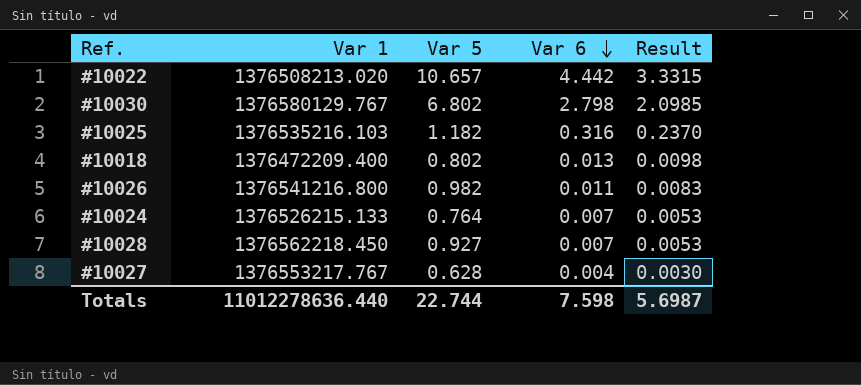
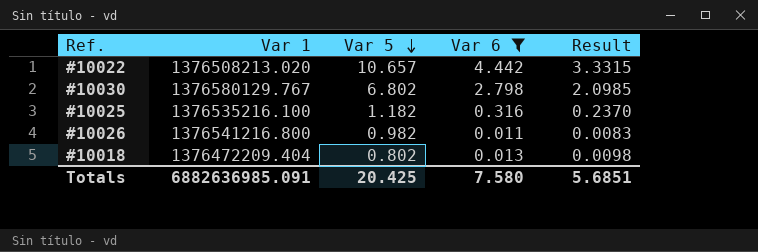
filter: none -> Var 6 >= 0.011
row order: Var 6 descending -> Var 5 descending
#10025 | Var 1: 1376535216.103 -> 1376535216.100
#10018 | Var 1: 1376472209.400 -> 1376472209.404
Totals | Var 1: 11012278636.440 -> 6882636985.091
Totals | Var 5: 22.744 -> 20.425
Totals | Var 6: 7.598 -> 7.580
Totals | Result: 5.6987 -> 5.6851

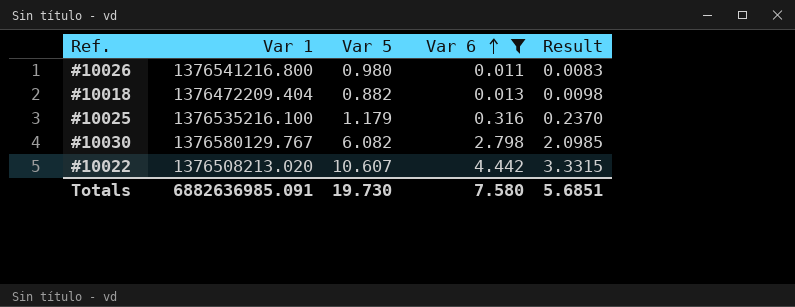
row order: Var 5 descending -> Var 6 ascending
#10026 | Var 5: 0.982 -> 0.980
#10018 | Var 5: 0.802 -> 0.882
#10025 | Var 5: 1.182 -> 1.179
#10030 | Var 5: 6.802 -> 6.082
#10022 | Var 5: 10.657 -> 10.607
Totals | Var 5: 20.425 -> 19.730

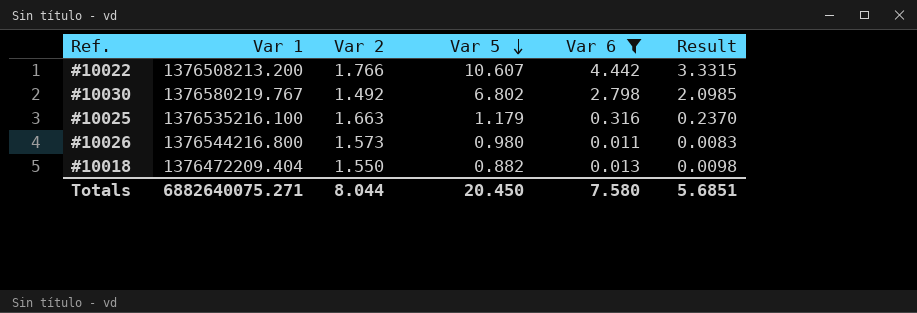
row order: Var 6 ascending -> Var 5 descending
column Var 2 | position: none -> 3
#10022 | Var 1: 1376508213.020 -> 1376508213.200
#10030 | Var 1: 1376580129.767 -> 1376580219.767
#10030 | Var 5: 6.082 -> 6.802
#10026 | Var 1: 1376541216.800 -> 1376544216.800
Totals | Var 1: 6882636985.091 -> 6882640075.271
Totals | Var 5: 19.730 -> 20.450

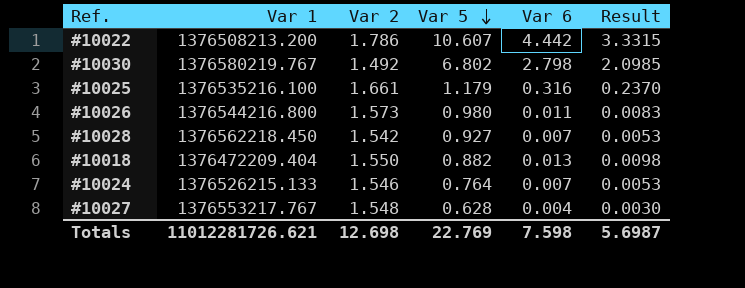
filter: Var 6 >= 0.011 -> none
#10022 | Var 2: 1.766 -> 1.786
#10025 | Var 2: 1.663 -> 1.661
Totals | Var 1: 6882640075.271 -> 11012281726.621
Totals | Var 2: 8.044 -> 12.698
Totals | Var 5: 20.450 -> 22.769
Totals | Var 6: 7.580 -> 7.598
Totals | Result: 5.6851 -> 5.6987

